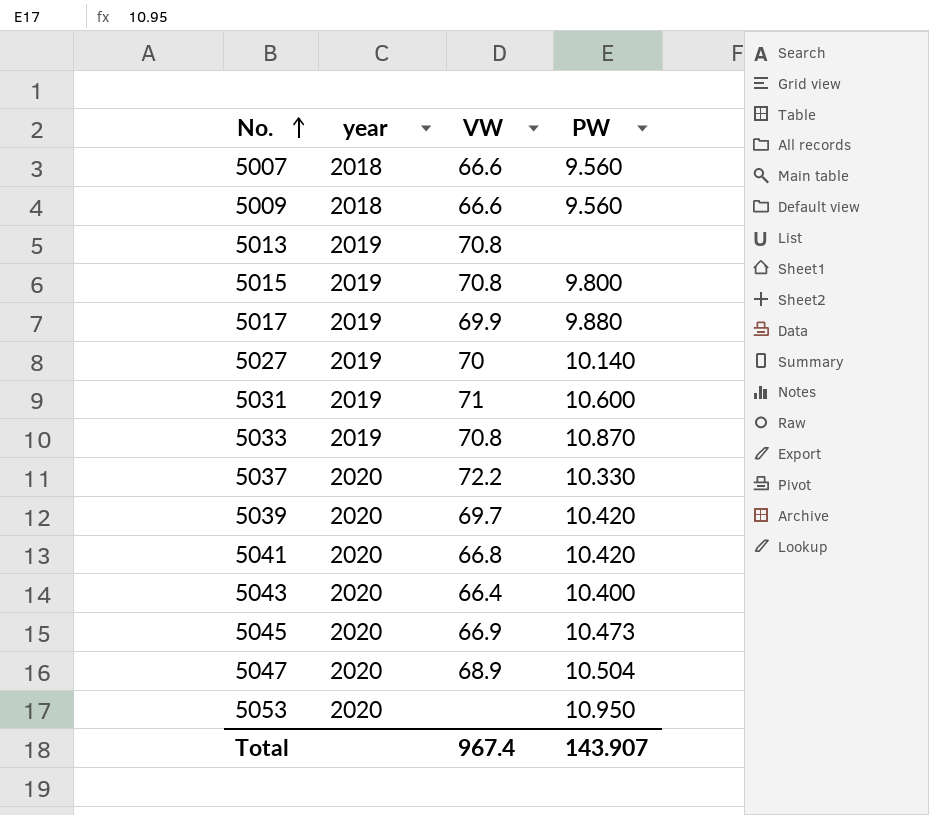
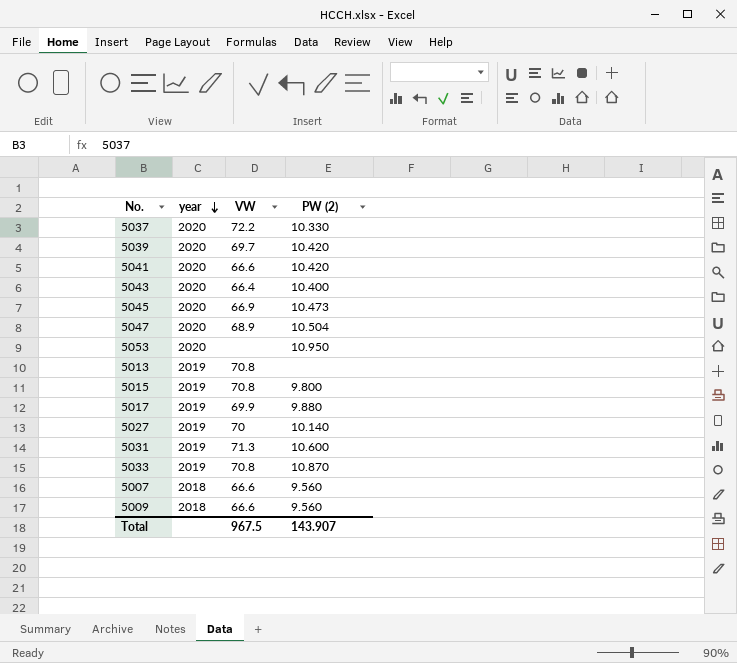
row order: No. ascending -> year descending
column name: PW -> PW (2)
5041 | VW: 66.8 -> 66.6
5031 | VW: 71 -> 71.3
Total | VW: 967.4 -> 967.5

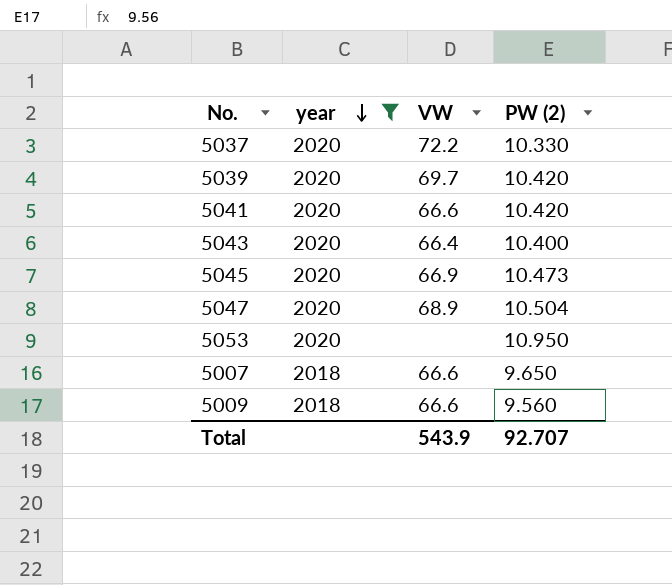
filter: none -> year != 2019
5007 | PW (2): 9.560 -> 9.650
Total | VW: 967.5 -> 543.9
Total | PW (2): 143.907 -> 92.707

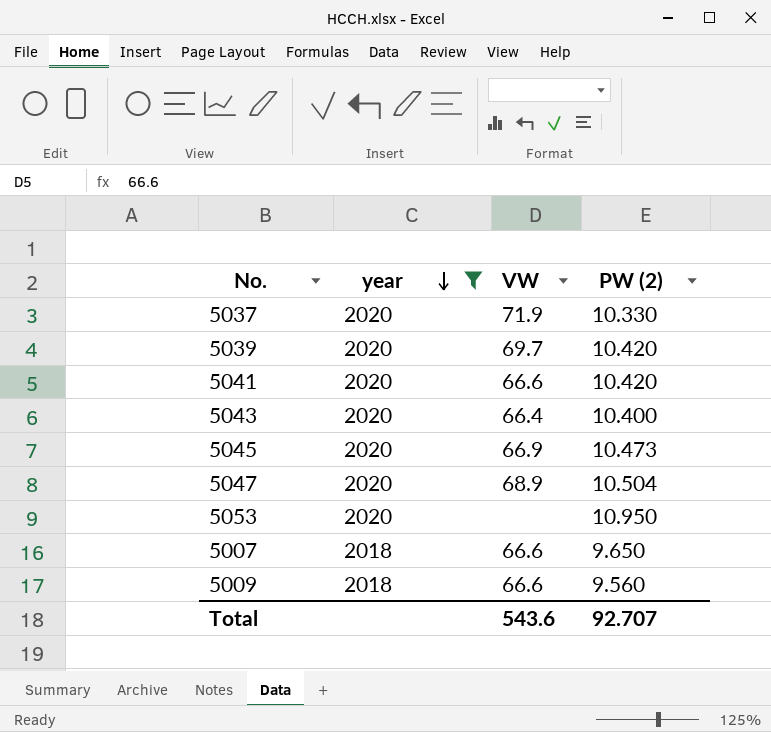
5037 | VW: 72.2 -> 71.9
Total | VW: 543.9 -> 543.6

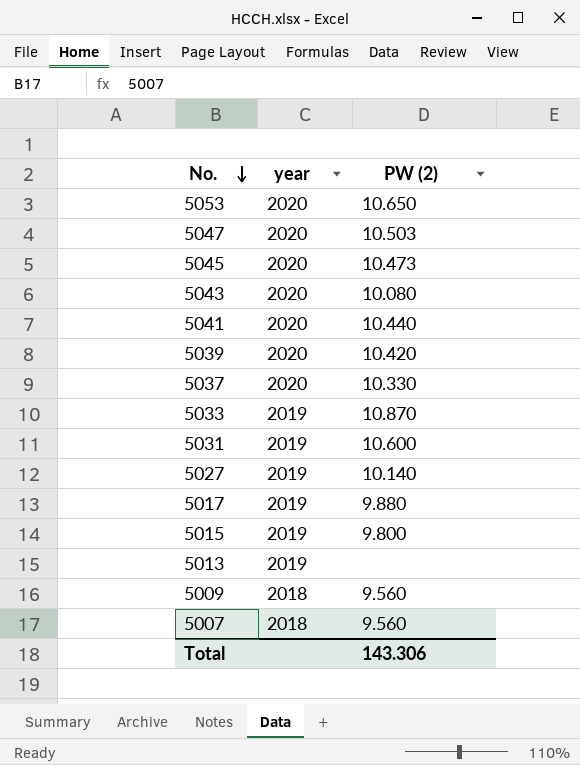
filter: year != 2019 -> none
row order: year descending -> No. descending
column VW | position: 3 -> none
5053 | PW (2): 10.950 -> 10.650
5047 | PW (2): 10.504 -> 10.503
5043 | PW (2): 10.400 -> 10.080
5041 | PW (2): 10.420 -> 10.440
5007 | PW (2): 9.650 -> 9.560
Total | PW (2): 92.707 -> 143.306

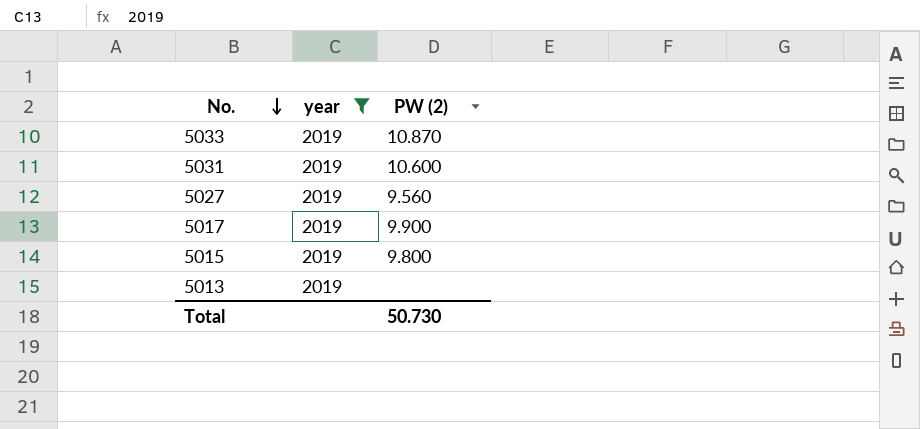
filter: none -> year = 2019
5027 | PW (2): 10.140 -> 9.560
5017 | PW (2): 9.880 -> 9.900
Total | PW (2): 143.306 -> 50.730

